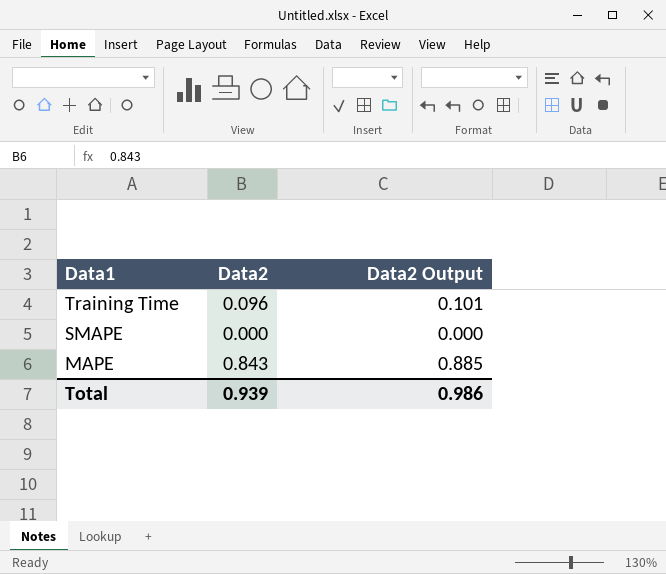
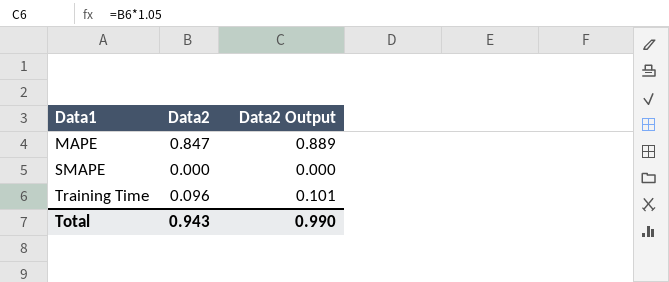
row order: Data1 descending -> Data1 ascending
MAPE | Data2: 0.843 -> 0.847
MAPE | Data2 Output: 0.885 -> 0.889
Total | Data2: 0.939 -> 0.943
Total | Data2 Output: 0.986 -> 0.990

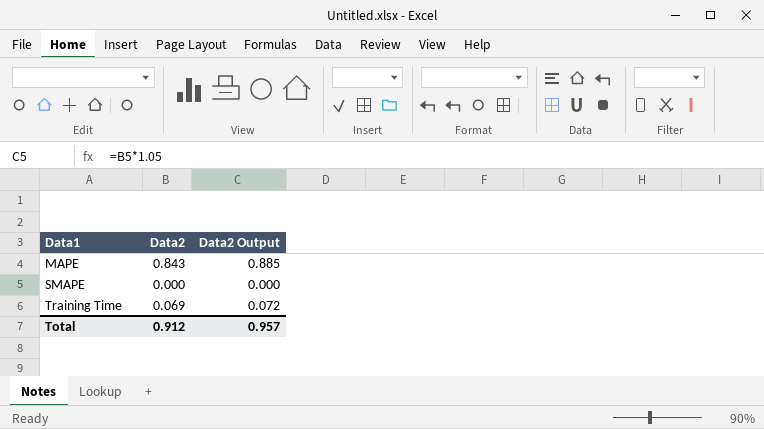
MAPE | Data2: 0.847 -> 0.843
MAPE | Data2 Output: 0.889 -> 0.885
Training Time | Data2: 0.096 -> 0.069
Training Time | Data2 Output: 0.101 -> 0.072
Total | Data2: 0.943 -> 0.912
Total | Data2 Output: 0.990 -> 0.957

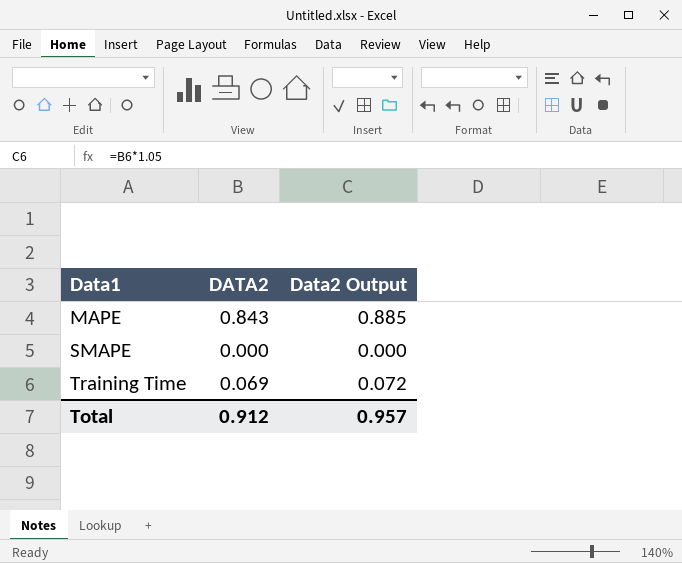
column name: Data2 -> DATA2

